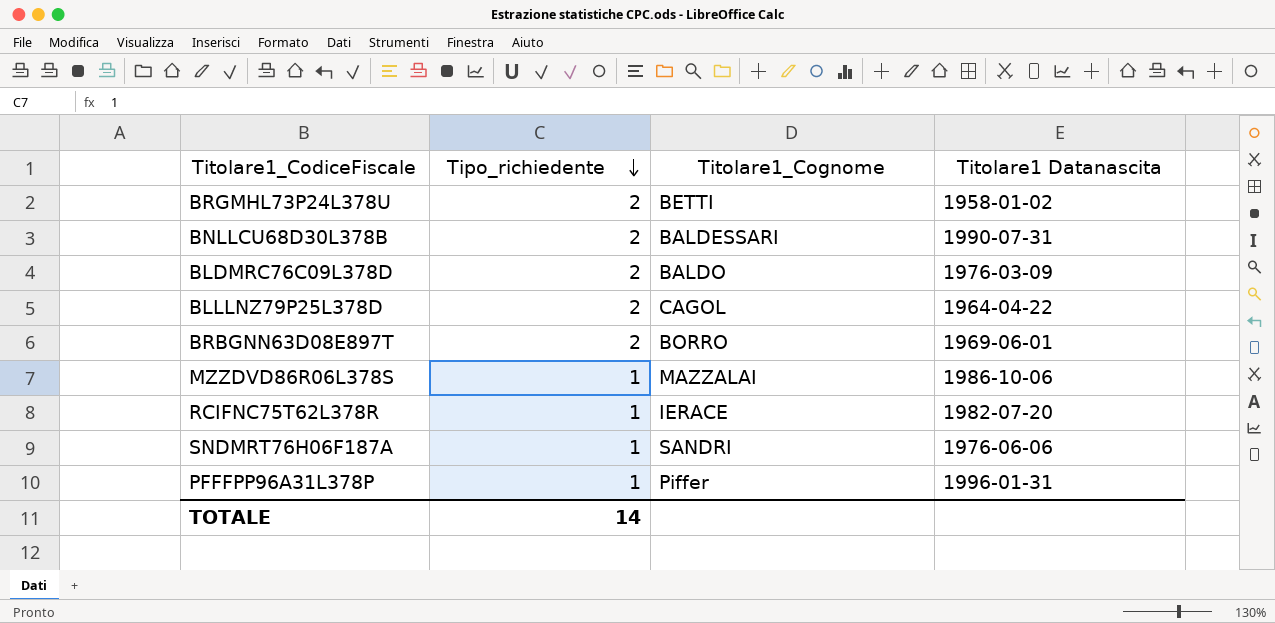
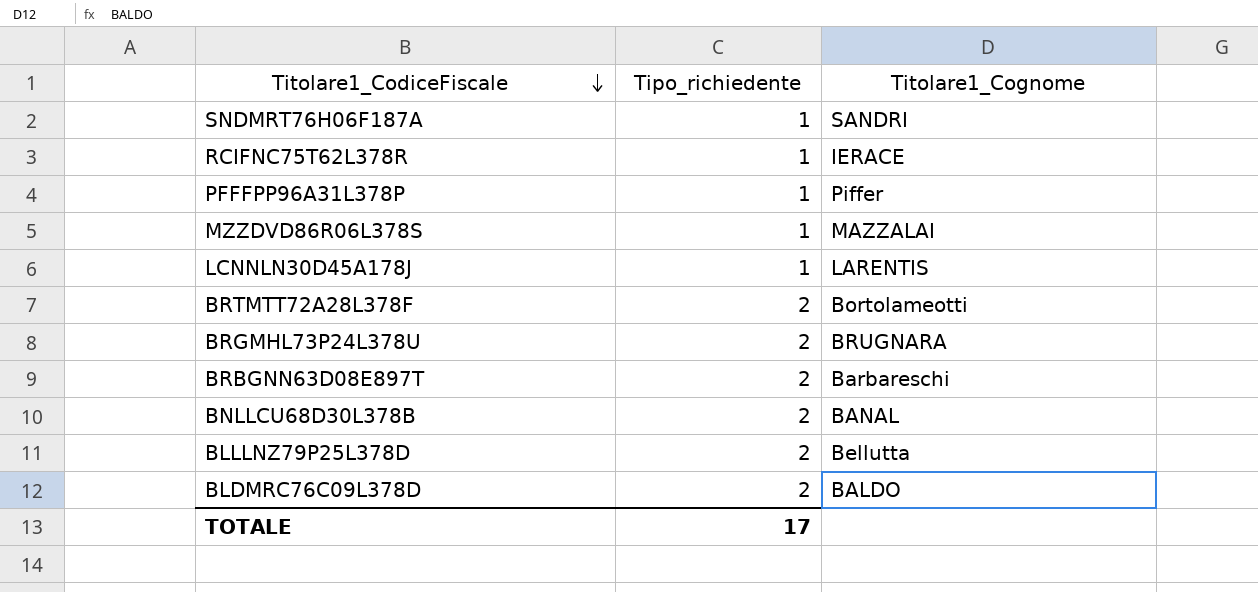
row order: Tipo_richiedente descending -> Titolare1_CodiceFiscale descending
column Titolare1 Datanascita | position: 4 -> none
row LCNNLN30D45A178J: none -> 1 | LARENTIS
row BRTMTT72A28L378F: none -> 2 | Bortolameotti
BRGMHL73P24L378U | Titolare1_Cognome: BETTI -> BRUGNARA
BRBGNN63D08E897T | Titolare1_Cognome: BORRO -> Barbareschi
BNLLCU68D30L378B | Titolare1_Cognome: BALDESSARI -> BANAL
BLLLNZ79P25L378D | Titolare1_Cognome: CAGOL -> Bellutta
TOTALE | Tipo_richiedente: 14 -> 17

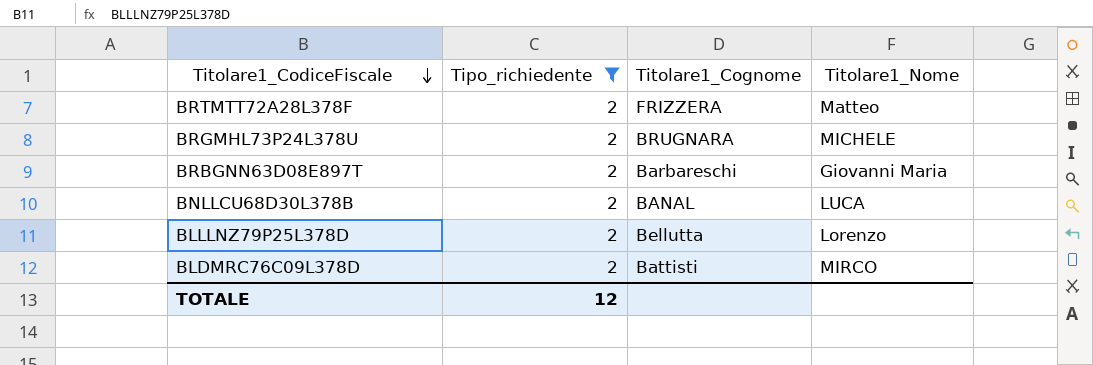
filter: none -> Tipo_richiedente = 2
column Titolare1_Nome | position: none -> 4
BRTMTT72A28L378F | Titolare1_Cognome: Bortolameotti -> FRIZZERA
BLDMRC76C09L378D | Titolare1_Cognome: BALDO -> Battisti
TOTALE | Tipo_richiedente: 17 -> 12

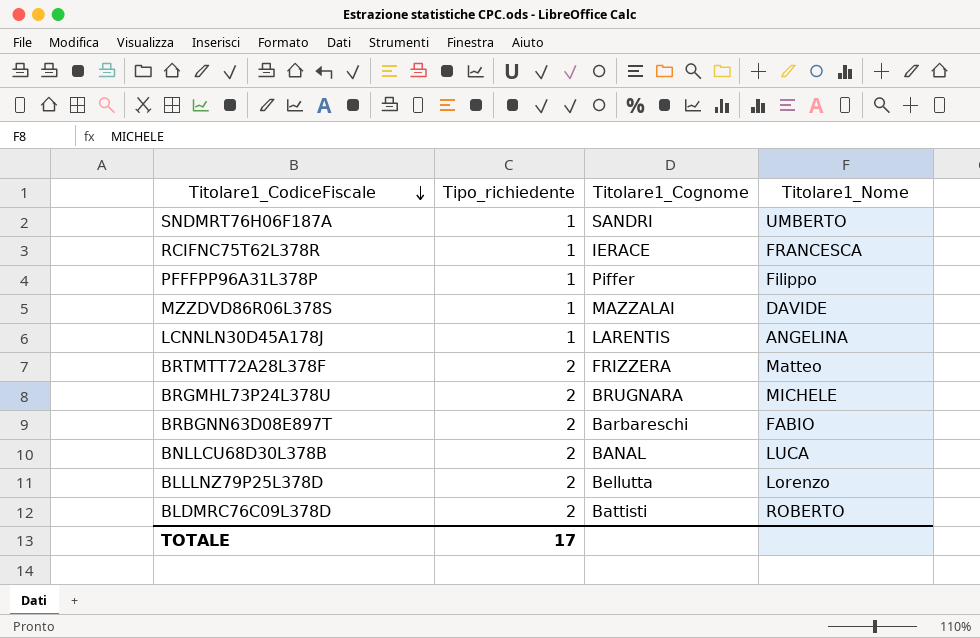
filter: Tipo_richiedente = 2 -> none
BRBGNN63D08E897T | Titolare1_Nome: Giovanni Maria -> FABIO
BLDMRC76C09L378D | Titolare1_Nome: MIRCO -> ROBERTO
TOTALE | Tipo_richiedente: 12 -> 17

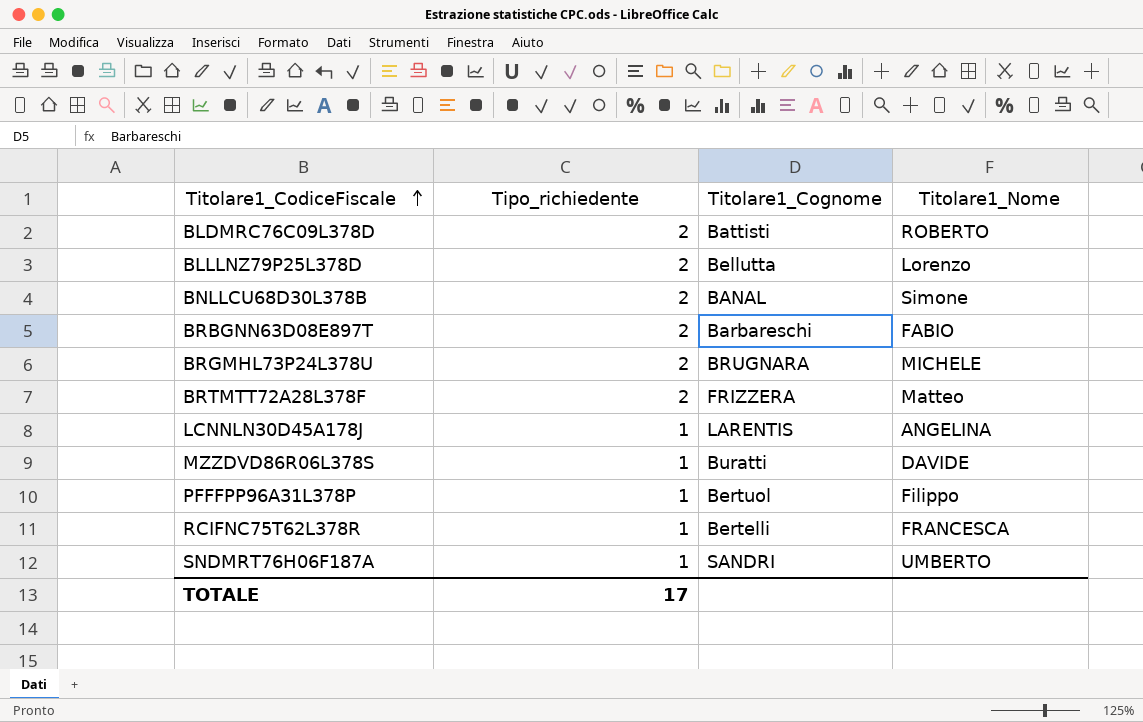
row order: Titolare1_CodiceFiscale descending -> Titolare1_CodiceFiscale ascending
BNLLCU68D30L378B | Titolare1_Nome: LUCA -> Simone
MZZDVD86R06L378S | Titolare1_Cognome: MAZZALAI -> Buratti
PFFFPP96A31L378P | Titolare1_Cognome: Piffer -> Bertuol
RCIFNC75T62L378R | Titolare1_Cognome: IERACE -> Bertelli

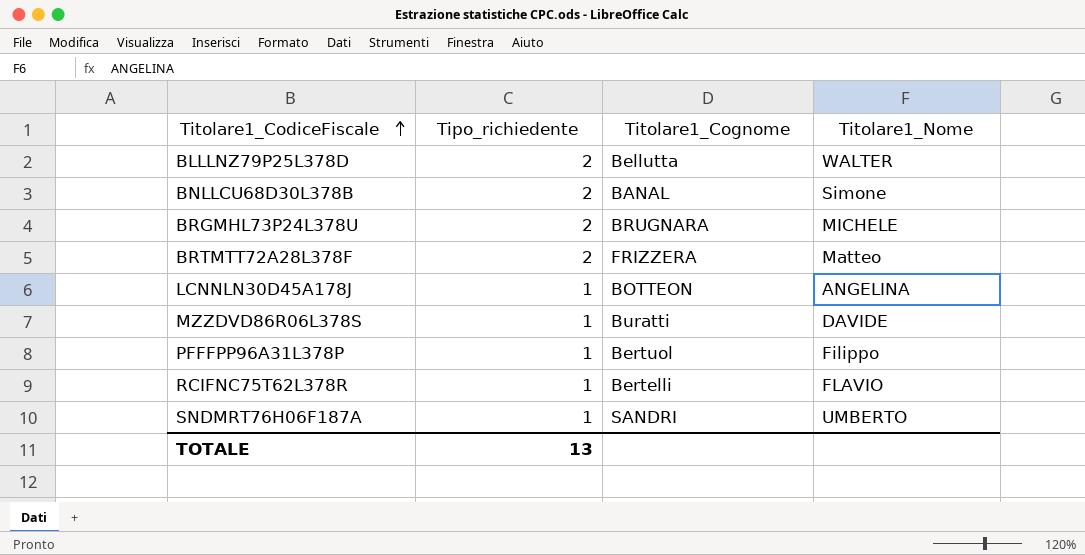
row BLDMRC76C09L378D: 2 | Battisti | ROBERTO -> none
row BRBGNN63D08E897T: 2 | Barbareschi | FABIO -> none
BLLLNZ79P25L378D | Titolare1_Nome: Lorenzo -> WALTER
LCNNLN30D45A178J | Titolare1_Cognome: LARENTIS -> BOTTEON
RCIFNC75T62L378R | Titolare1_Nome: FRANCESCA -> FLAVIO
TOTALE | Tipo_richiedente: 17 -> 13

